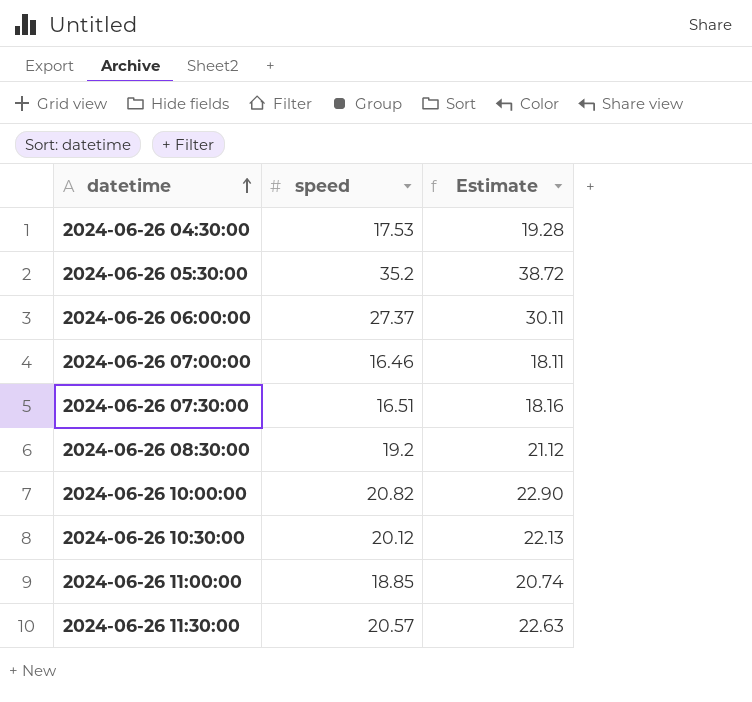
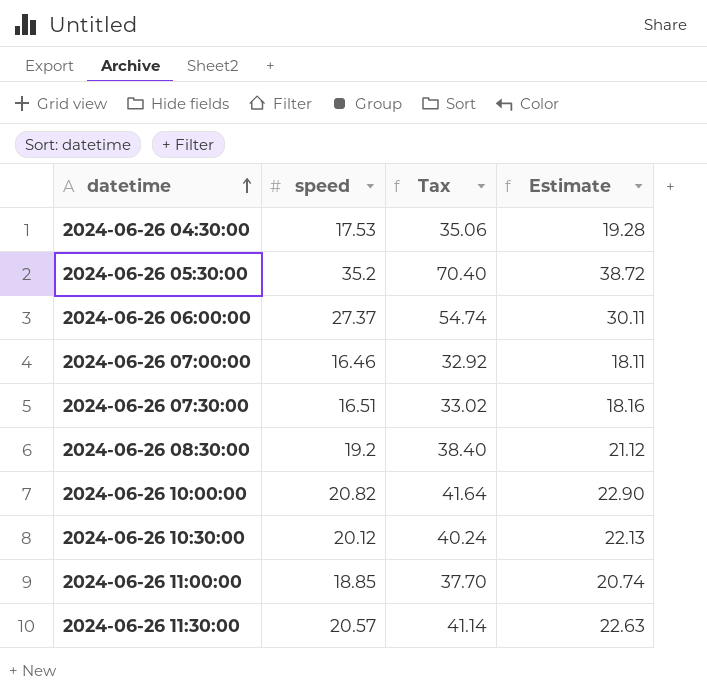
column Tax | formula: none -> [speed] * 2

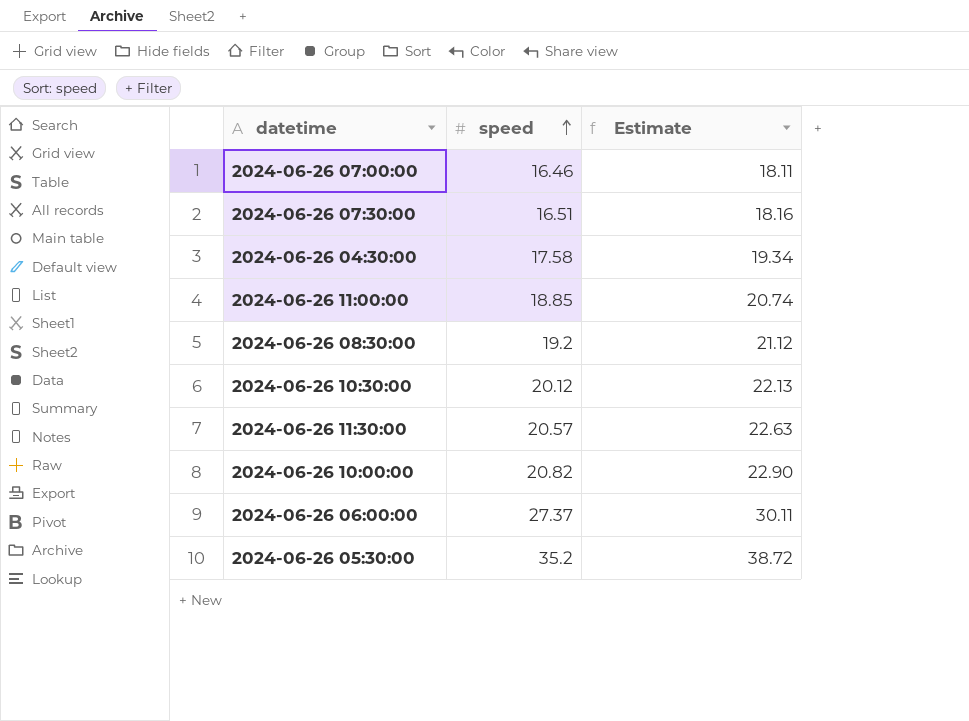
row order: datetime ascending -> speed ascending
column Tax | formula: [speed] * 2 -> none
2024-06-26 04:30:00 | speed: 17.53 -> 17.58
2024-06-26 04:30:00 | Estimate: 19.28 -> 19.34

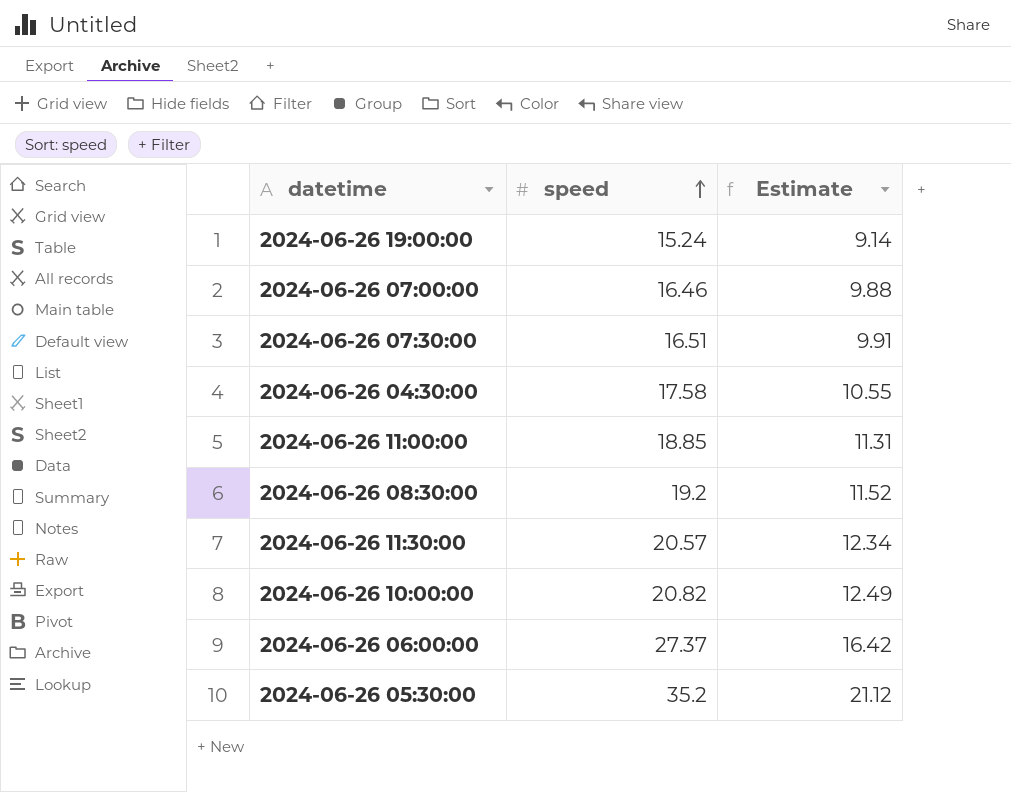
column Estimate | formula: [speed] * 1.1 -> [speed] * 0.6
row 2024-06-26 10:30:00: 20.12 | 22.13 -> none
row 2024-06-26 19:00:00: none -> 15.24 | 9.14

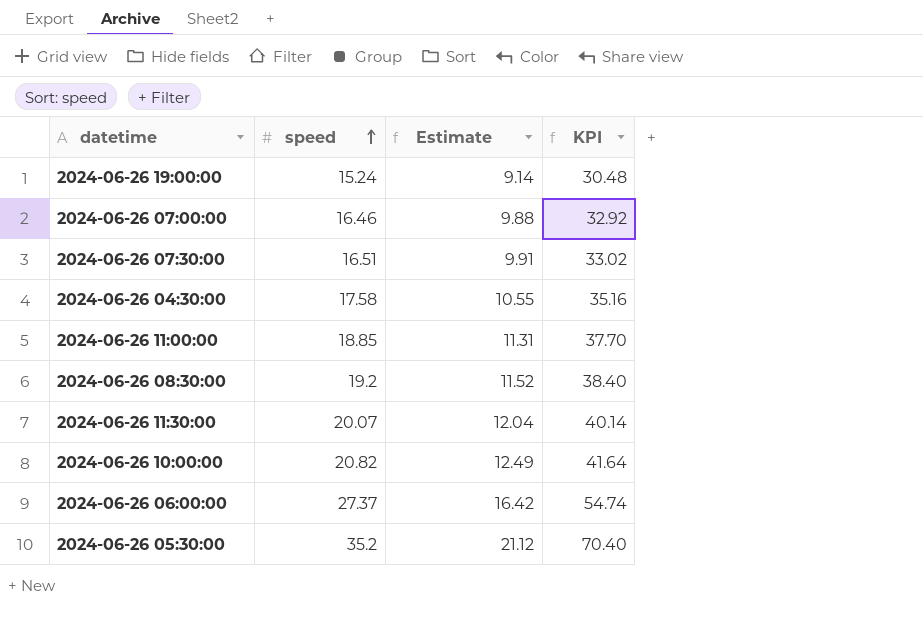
column KPI | formula: none -> [speed] * 2
2024-06-26 11:30:00 | speed: 20.57 -> 20.07
2024-06-26 11:30:00 | Estimate: 12.34 -> 12.04

